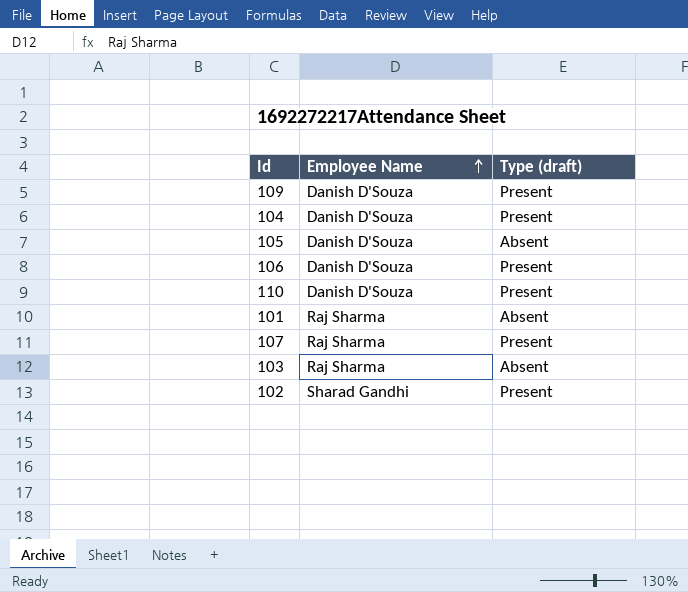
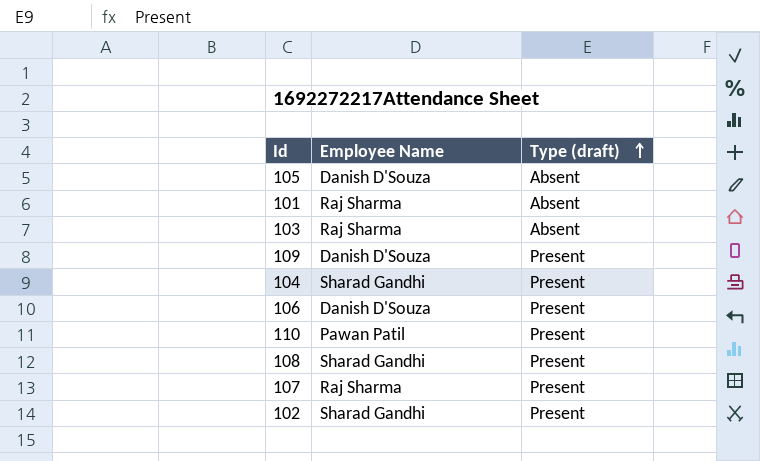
row order: Employee Name ascending -> Type (draft) ascending
104 | Employee Name: Danish D'Souza -> Sharad Gandhi
110 | Employee Name: Danish D'Souza -> Pawan Patil
row 108: none -> Sharad Gandhi | Present

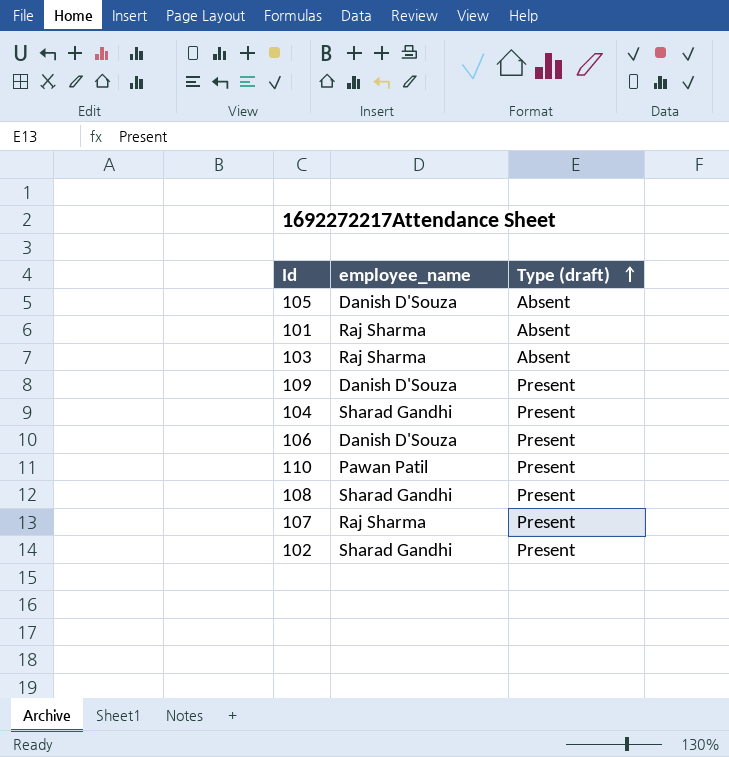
column name: Employee Name -> employee_name

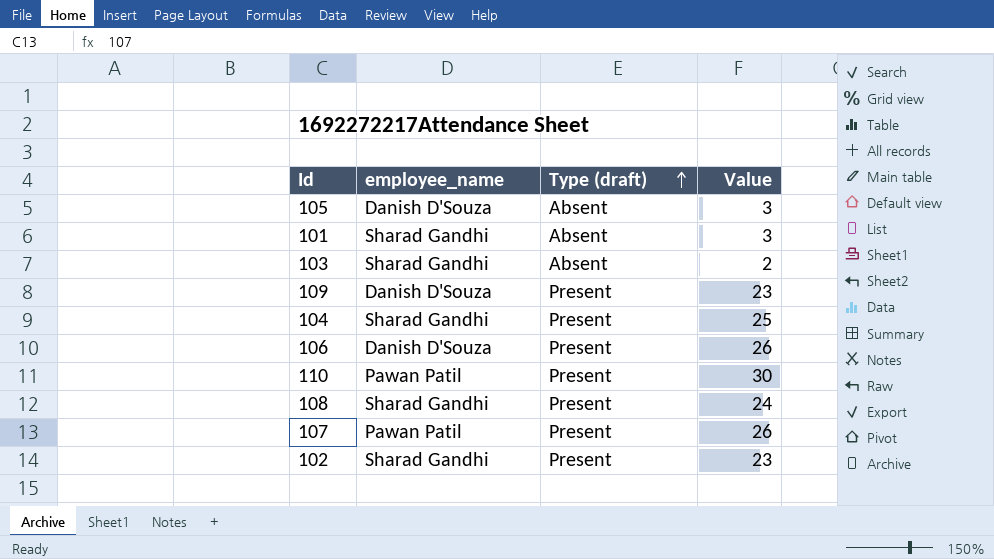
column Value | position: none -> 4
101 | employee_name: Raj Sharma -> Sharad Gandhi
103 | employee_name: Raj Sharma -> Sharad Gandhi
107 | employee_name: Raj Sharma -> Pawan Patil

